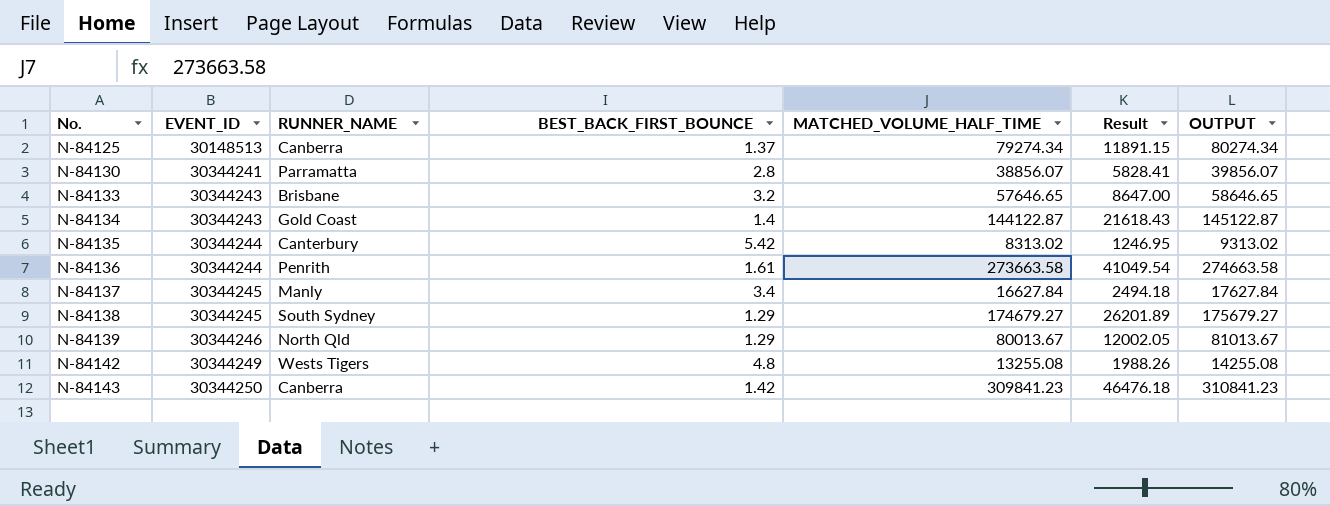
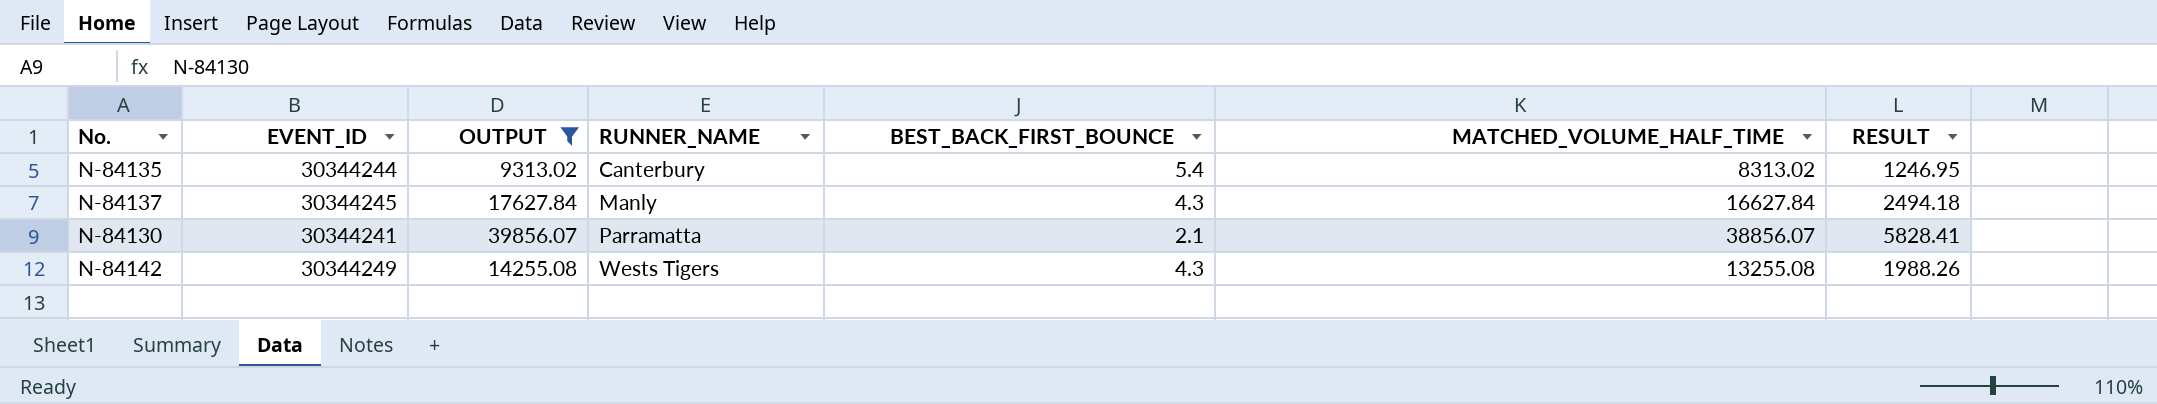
filter: none -> OUTPUT <= 39856.07
row order: No. ascending -> RUNNER_NAME ascending
column OUTPUT | position: 7 -> 3
column name: Result -> RESULT
N-84135 | BEST_BACK_FIRST_BOUNCE: 5.42 -> 5.4
N-84137 | BEST_BACK_FIRST_BOUNCE: 3.4 -> 4.3
N-84130 | BEST_BACK_FIRST_BOUNCE: 2.8 -> 2.1
N-84142 | BEST_BACK_FIRST_BOUNCE: 4.8 -> 4.3

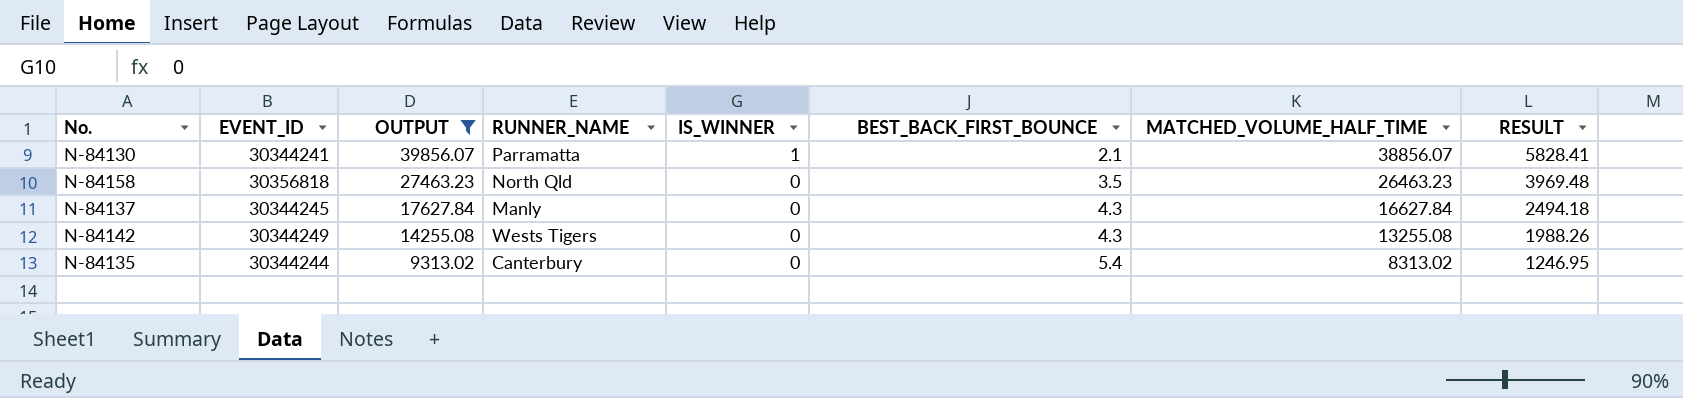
row order: RUNNER_NAME ascending -> OUTPUT descending
column IS_WINNER | position: none -> 5
row N-84158: none -> 30356818 | 27463.23 | North Qld | 0 | 3.5 | 26463.23 | 3969.48

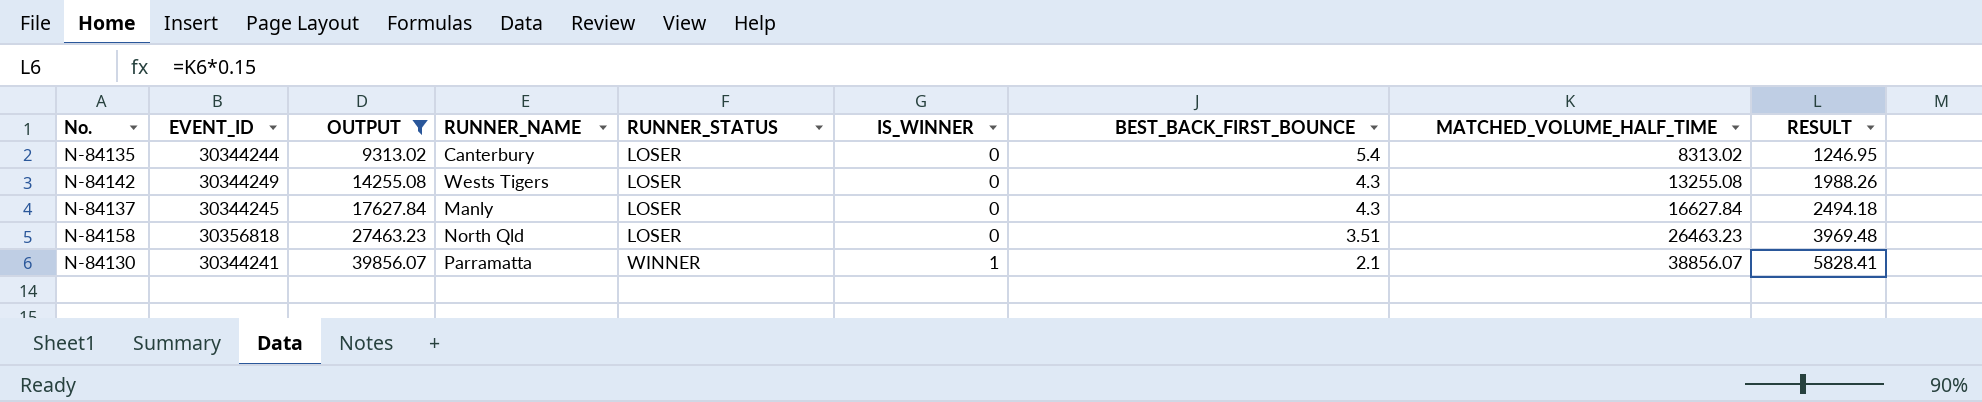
row order: OUTPUT descending -> OUTPUT ascending
column RUNNER_STATUS | position: none -> 5
N-84158 | BEST_BACK_FIRST_BOUNCE: 3.5 -> 3.51

